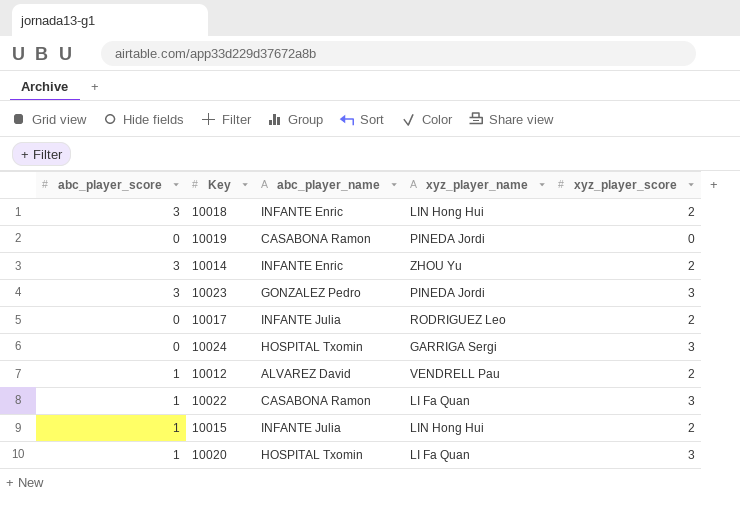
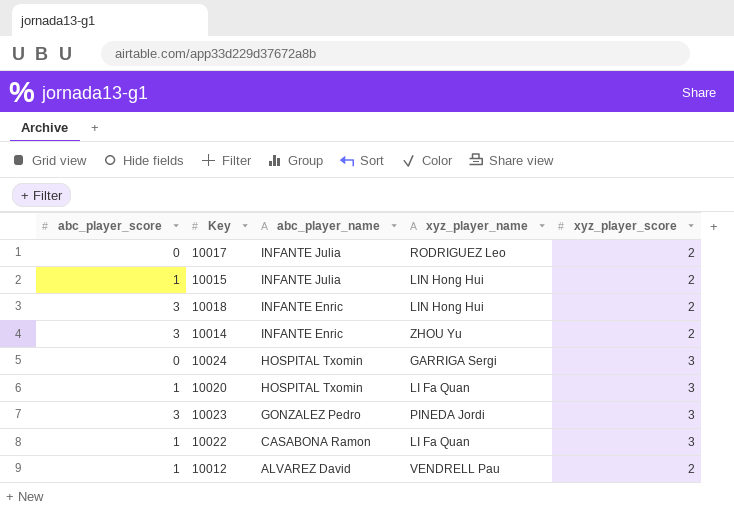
row order: none -> abc_player_name descending
row 10019: 0 | CASABONA Ramon | PINEDA Jordi | 0 -> none

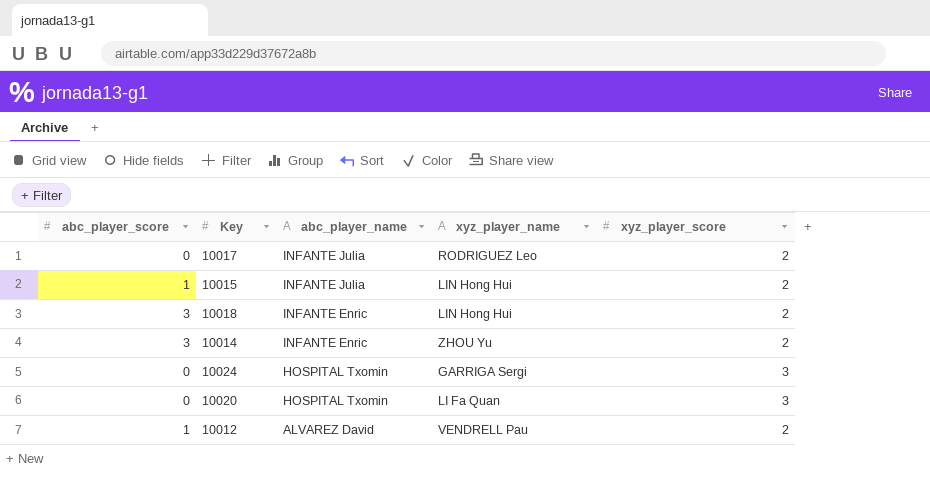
row 10023: 3 | GONZALEZ Pedro | PINEDA Jordi | 3 -> none
row 10022: 1 | CASABONA Ramon | LI Fa Quan | 3 -> none
10020 | abc_player_score: 1 -> 0

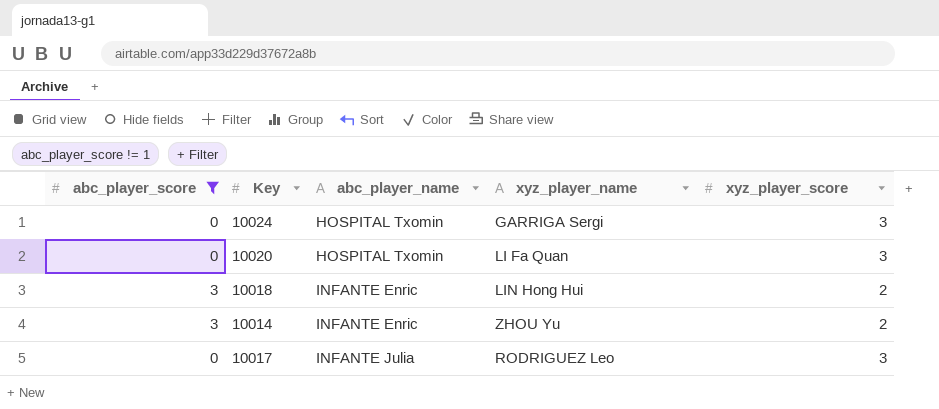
filter: none -> abc_player_score != 1
row order: abc_player_name descending -> abc_player_name ascending
10017 | xyz_player_score: 2 -> 3

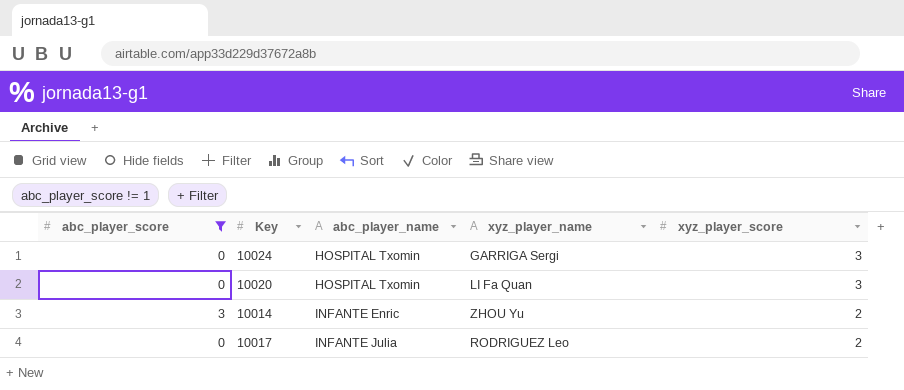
row 10018: 3 | INFANTE Enric | LIN Hong Hui | 2 -> none
10017 | xyz_player_score: 3 -> 2

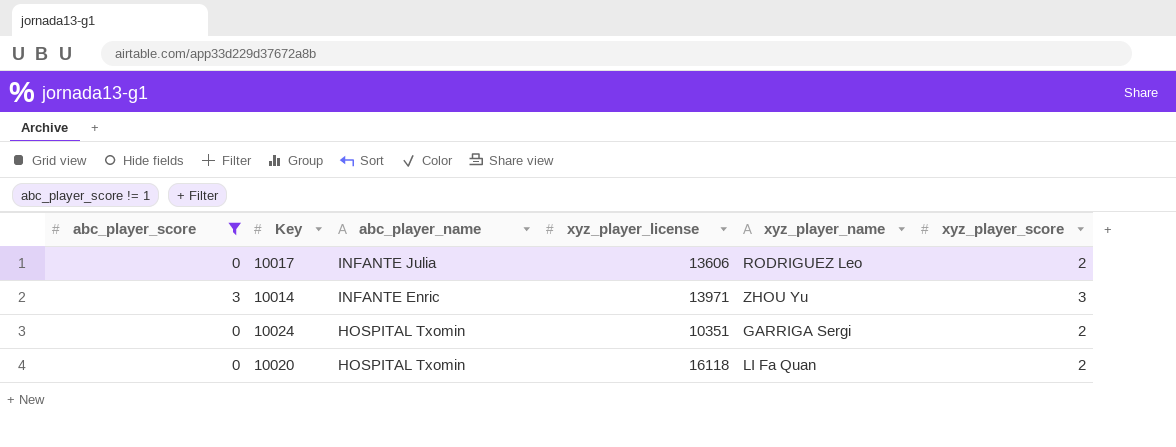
row order: abc_player_name ascending -> abc_player_name descending
column xyz_player_license | position: none -> 4
10014 | xyz_player_score: 2 -> 3
10024 | xyz_player_score: 3 -> 2
10020 | xyz_player_score: 3 -> 2

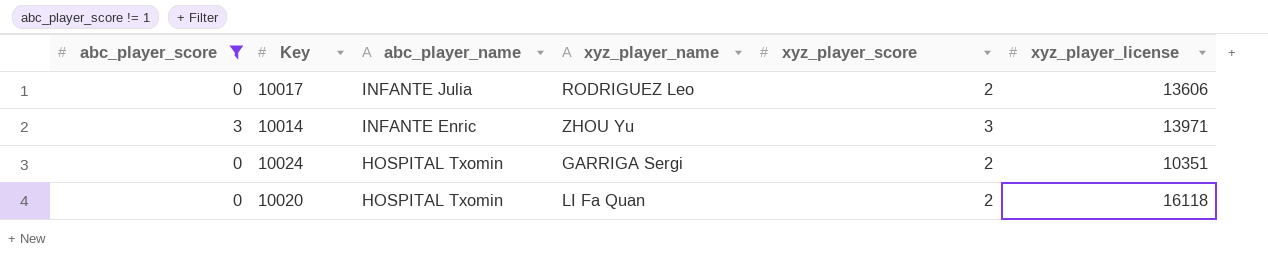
column xyz_player_license | position: 4 -> 6

